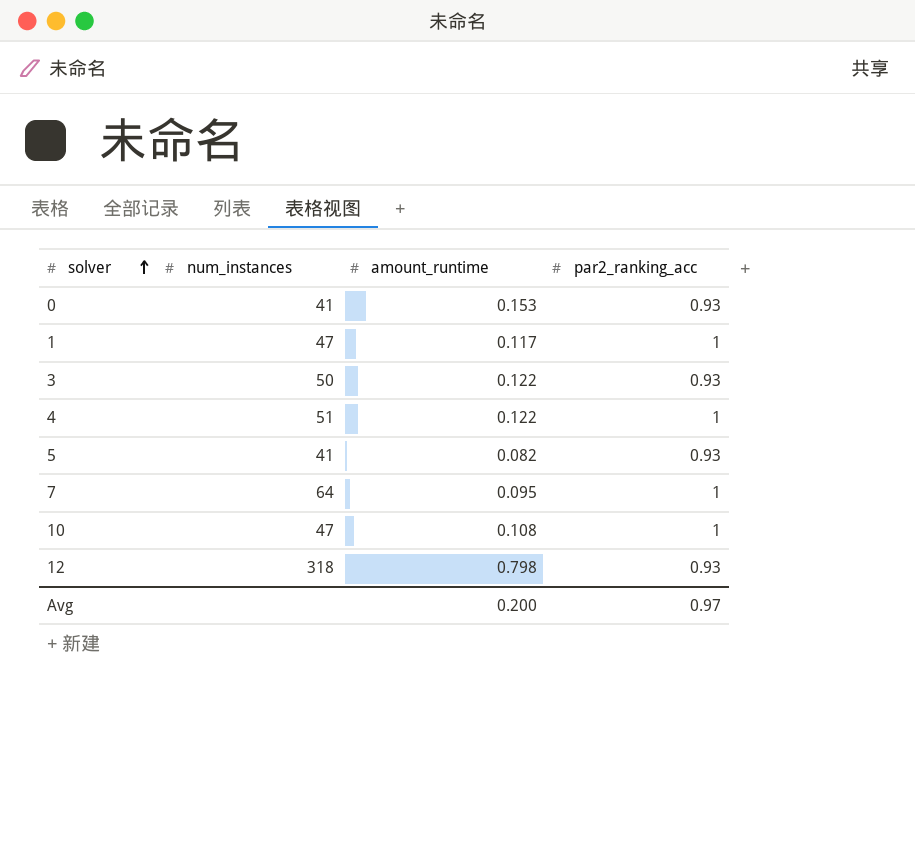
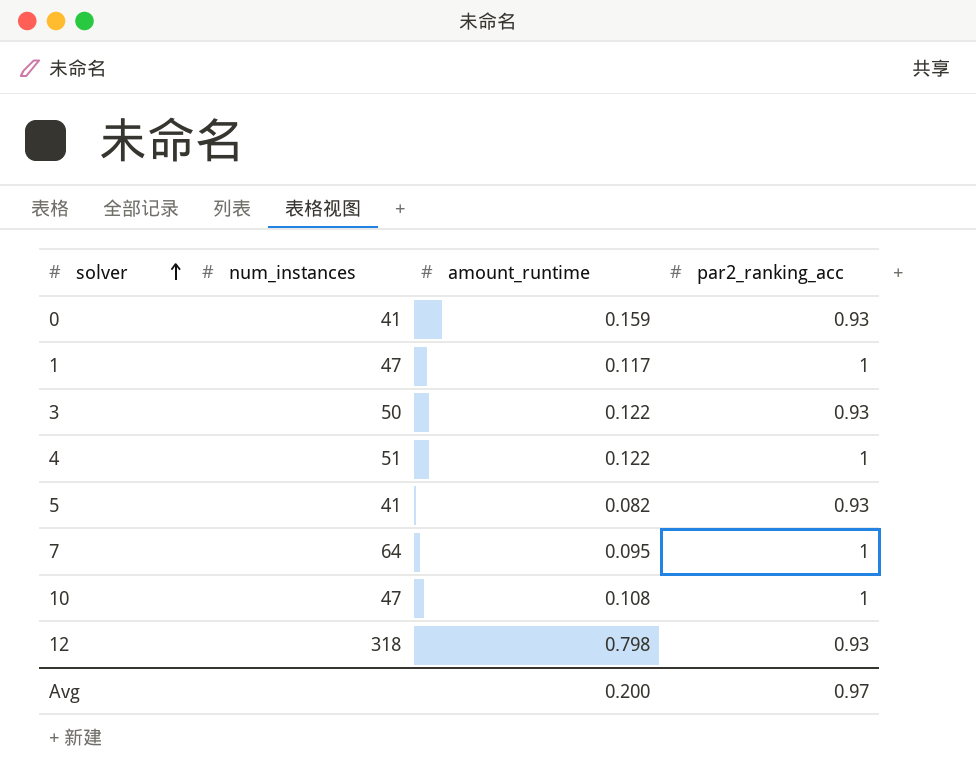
0 | amount_runtime: 0.153 -> 0.159

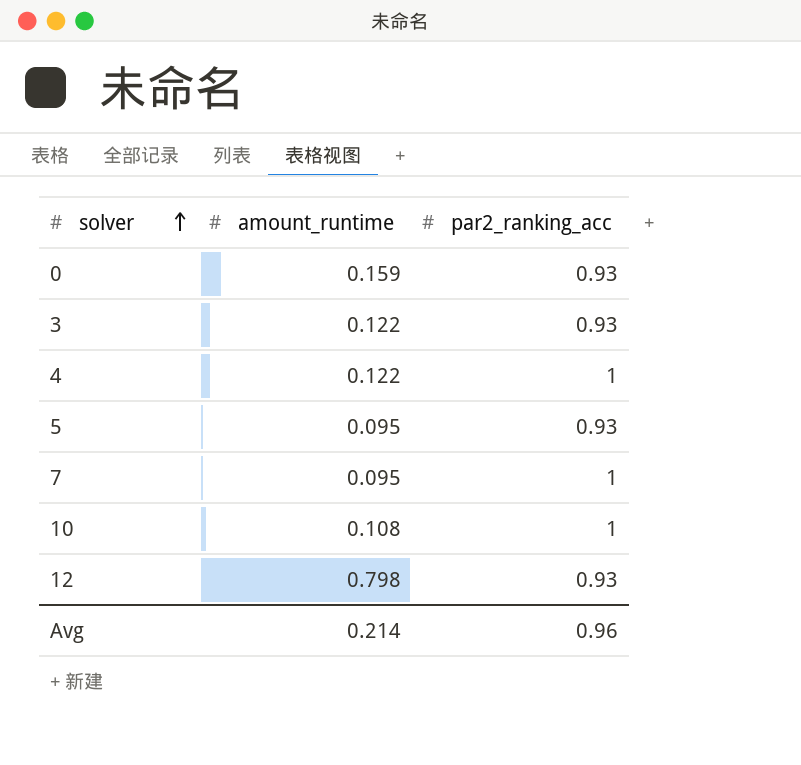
column num_instances | position: 2 -> none
row 1: 47 | 0.117 | 1 -> none
5 | amount_runtime: 0.082 -> 0.095
Avg | amount_runtime: 0.200 -> 0.214
Avg | par2_ranking_acc: 0.97 -> 0.96

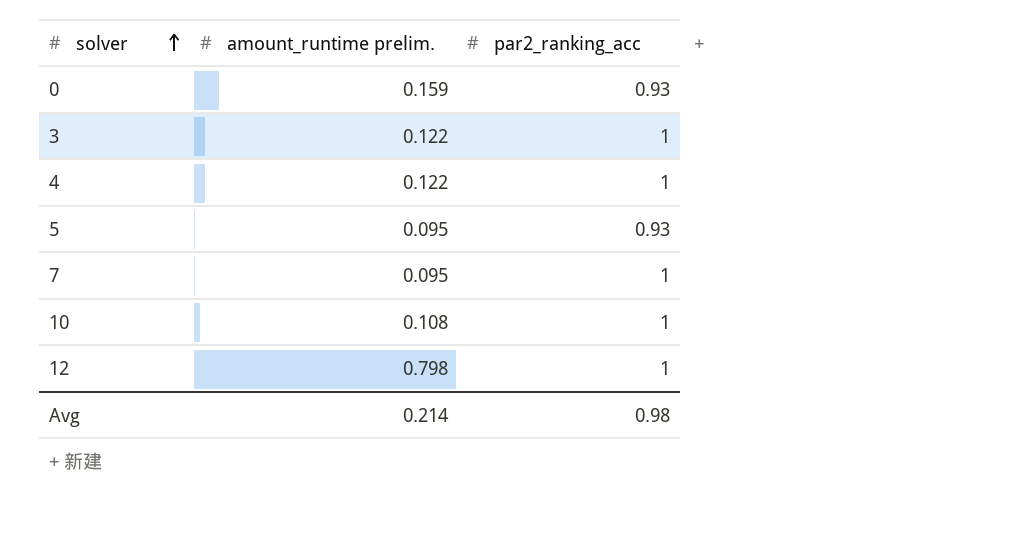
column name: amount_runtime -> amount_runtime prelim.
3 | par2_ranking_acc: 0.93 -> 1
12 | par2_ranking_acc: 0.93 -> 1
Avg | par2_ranking_acc: 0.96 -> 0.98

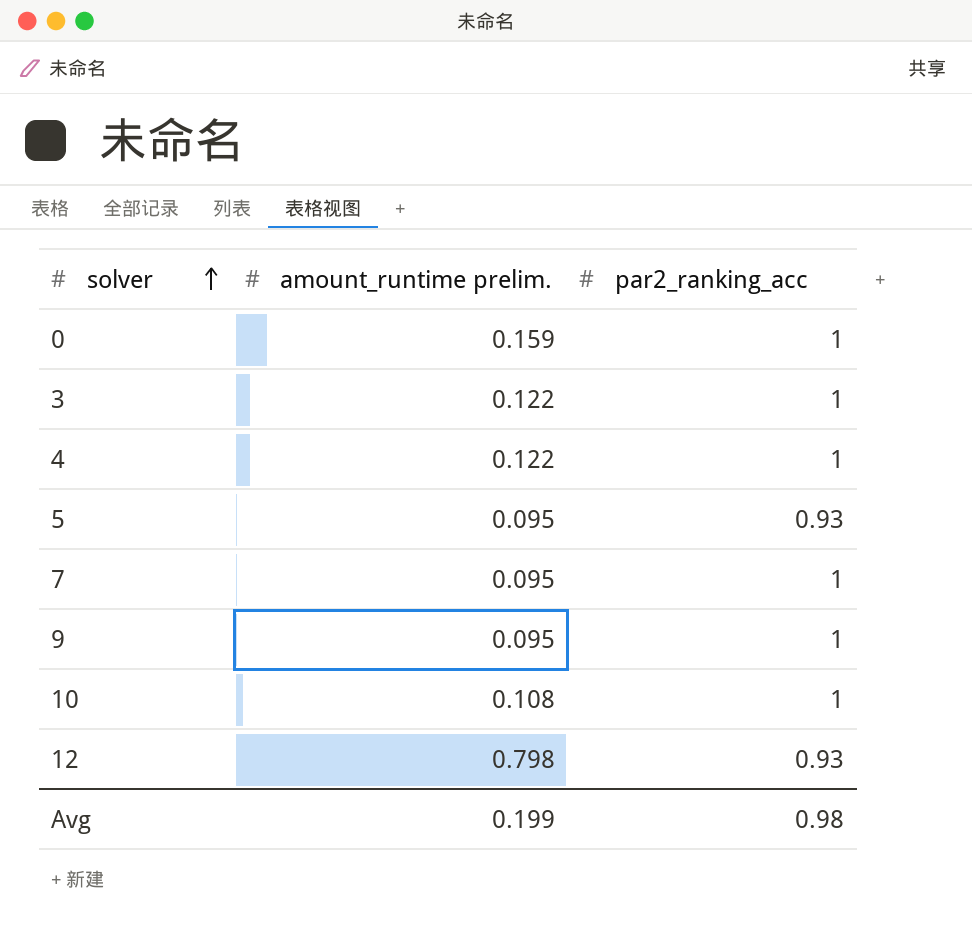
0 | par2_ranking_acc: 0.93 -> 1
row 9: none -> 0.095 | 1
12 | par2_ranking_acc: 1 -> 0.93
Avg | amount_runtime prelim.: 0.214 -> 0.199

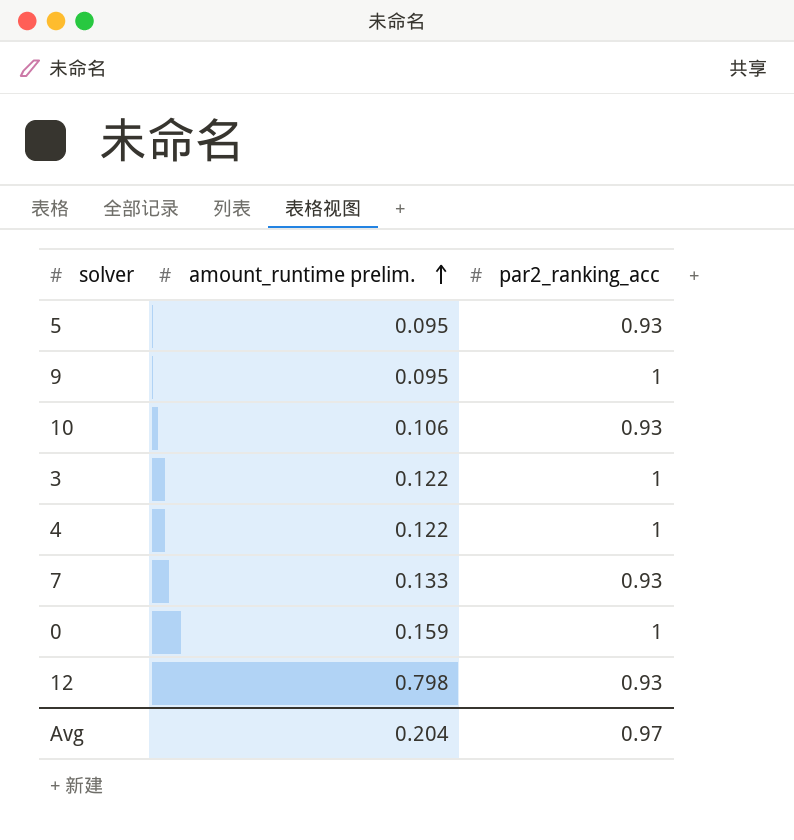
row order: solver ascending -> amount_runtime prelim. ascending
10 | amount_runtime prelim.: 0.108 -> 0.106
10 | par2_ranking_acc: 1 -> 0.93
7 | amount_runtime prelim.: 0.095 -> 0.133
7 | par2_ranking_acc: 1 -> 0.93
Avg | amount_runtime prelim.: 0.199 -> 0.204
Avg | par2_ranking_acc: 0.98 -> 0.97

